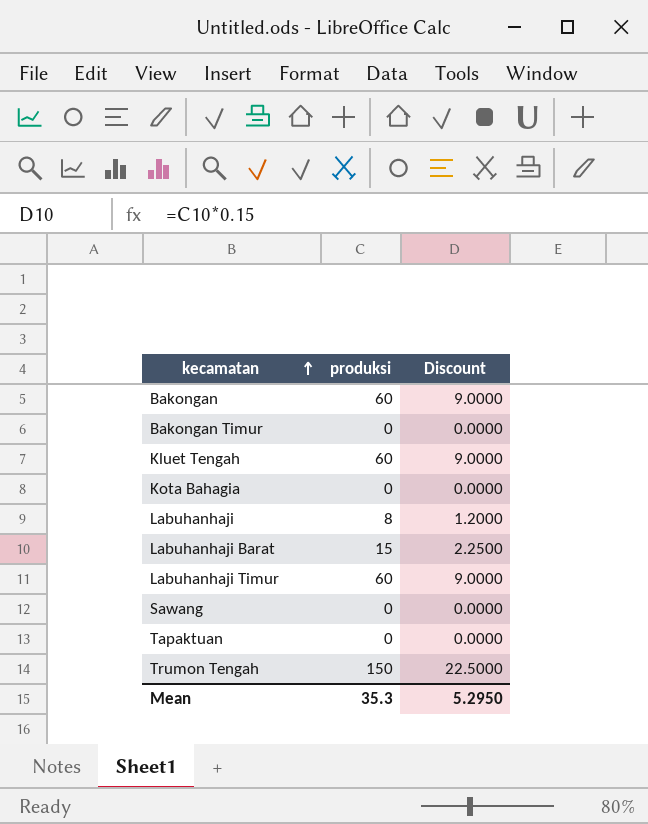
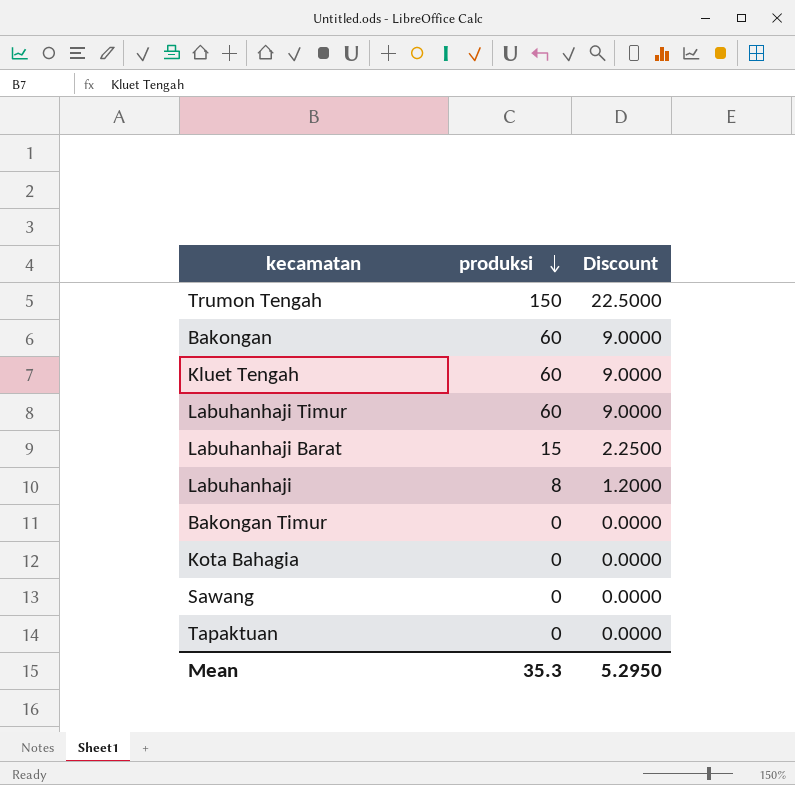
row order: kecamatan ascending -> produksi descending

